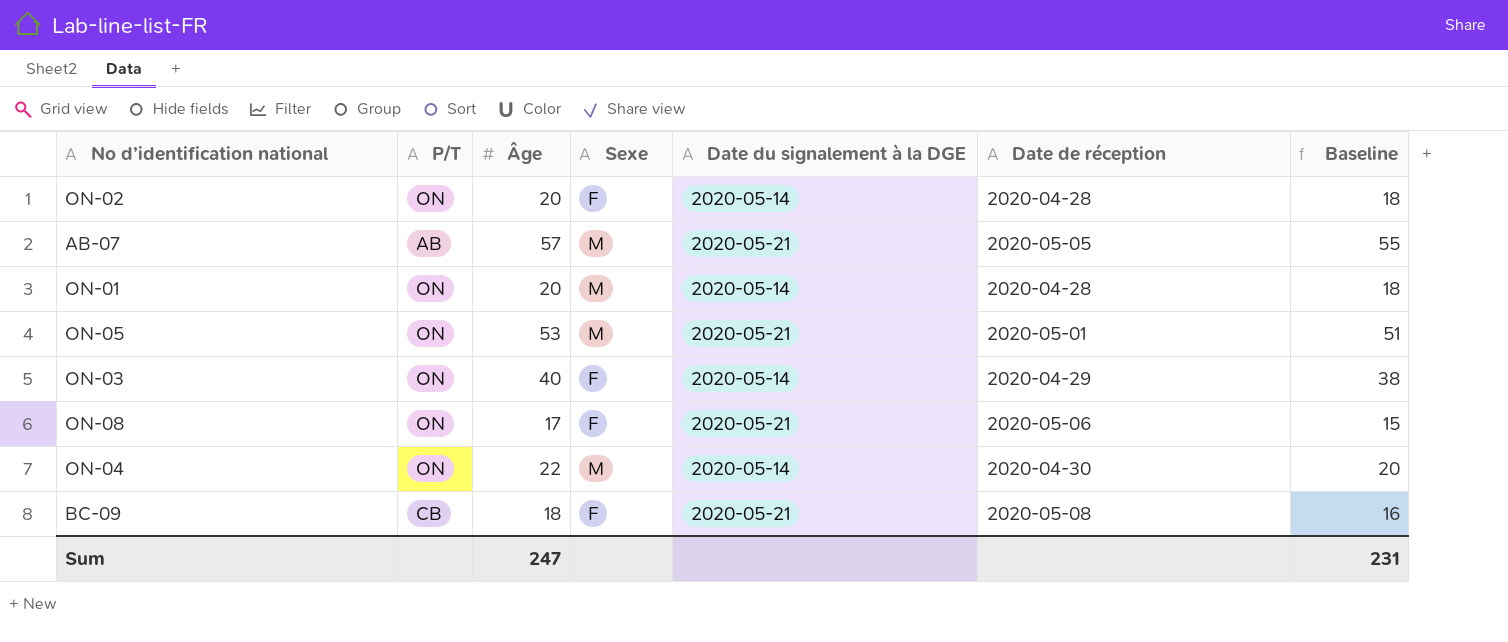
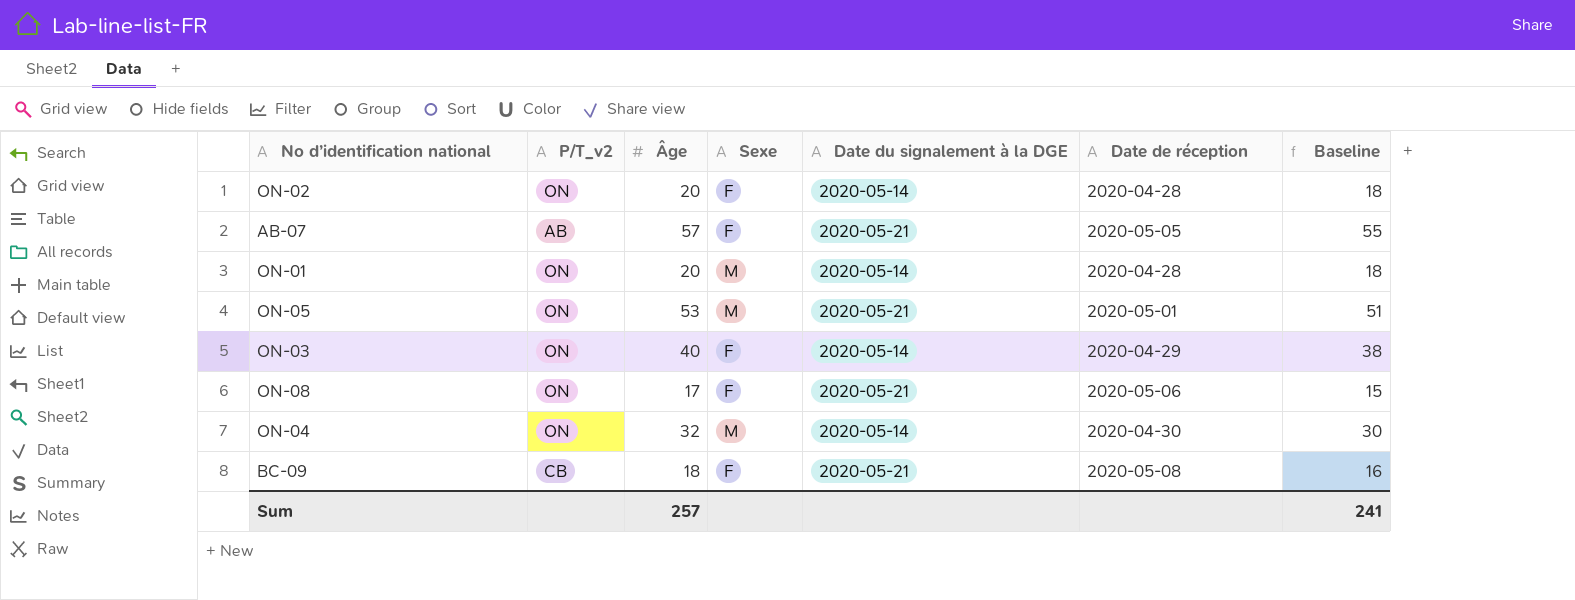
column name: P/T -> P/T_v2
AB-07 | Sexe: M -> F
ON-04 | Âge: 22 -> 32
ON-04 | Baseline: 20 -> 30
Sum | Âge: 247 -> 257
Sum | Baseline: 231 -> 241

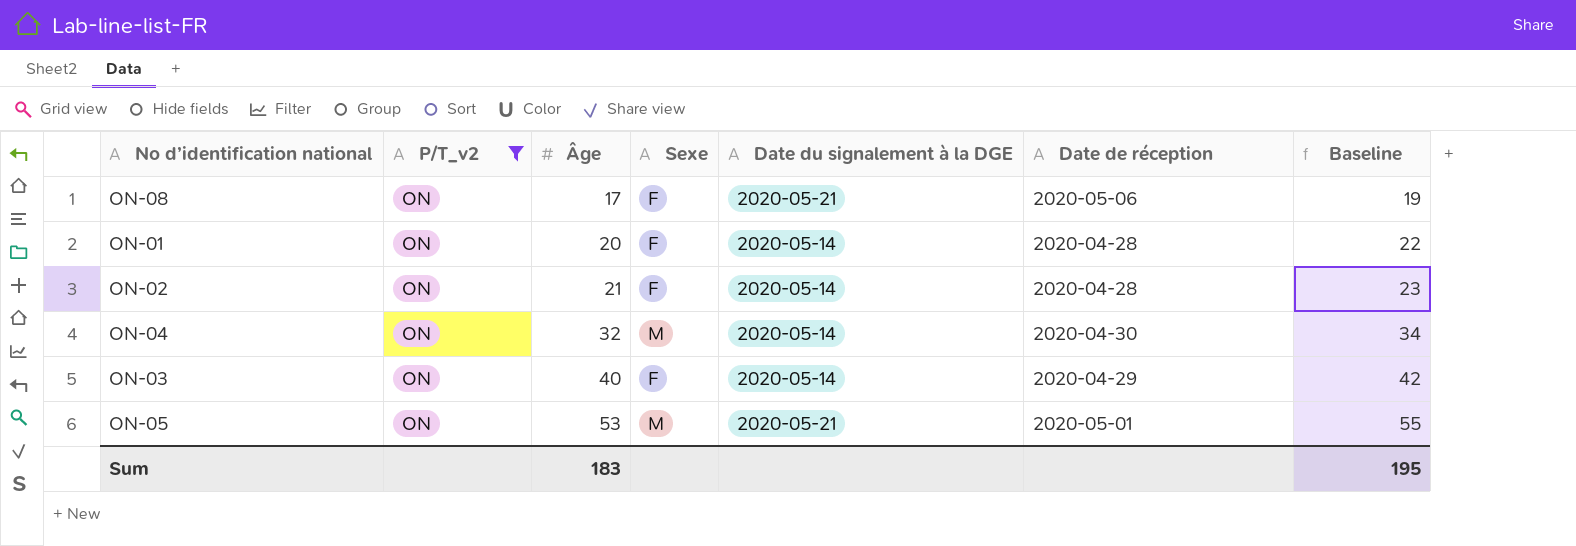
filter: none -> P/T_v2 = ON
row order: none -> Âge ascending
column Baseline | formula: [Âge] - 2 -> [Âge] + 2
ON-01 | Sexe: M -> F
ON-02 | Âge: 20 -> 21
Sum | Âge: 257 -> 183
Sum | Baseline: 241 -> 195

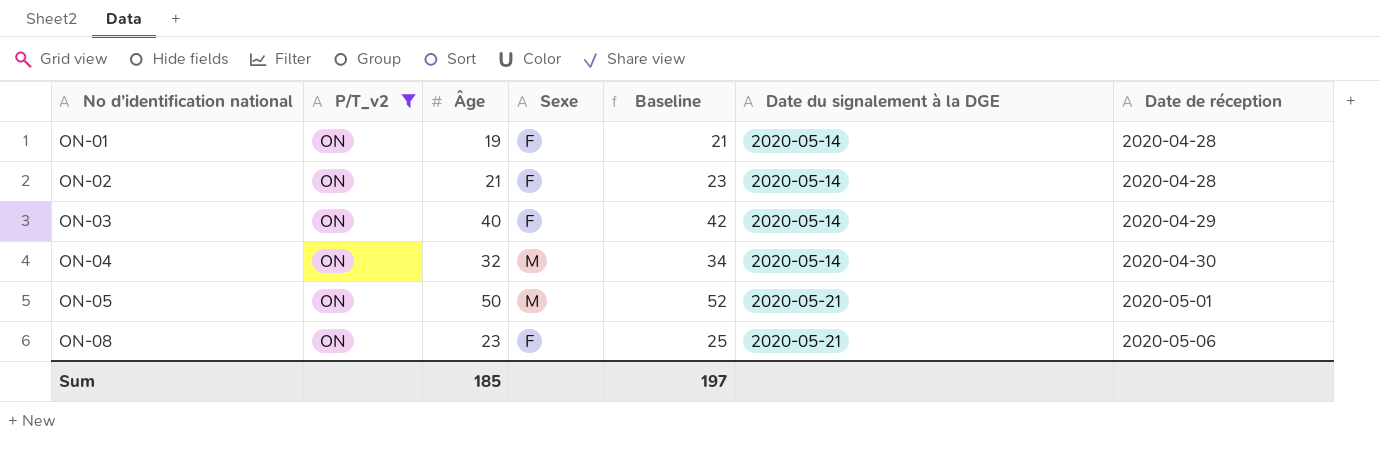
row order: Âge ascending -> No d’identification national ascending
column Baseline | position: 7 -> 5
ON-01 | Âge: 20 -> 19
ON-01 | Baseline: 22 -> 21
ON-05 | Âge: 53 -> 50
ON-05 | Baseline: 55 -> 52
ON-08 | Âge: 17 -> 23
ON-08 | Baseline: 19 -> 25
Sum | Âge: 183 -> 185
Sum | Baseline: 195 -> 197

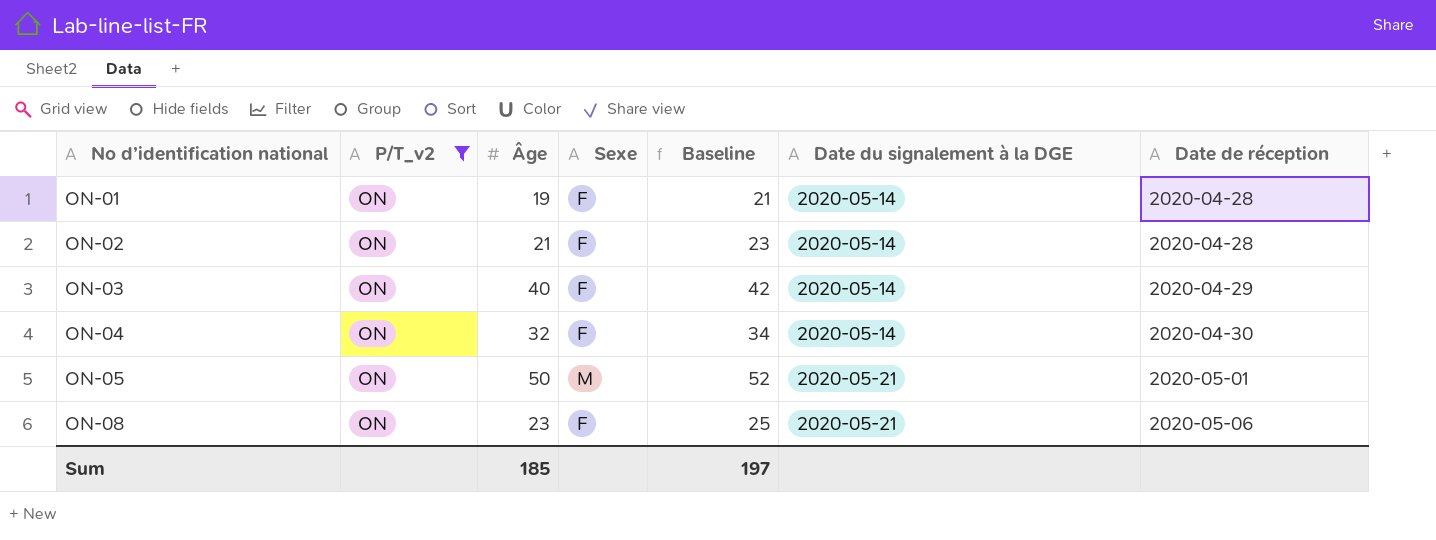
ON-04 | Sexe: M -> F

